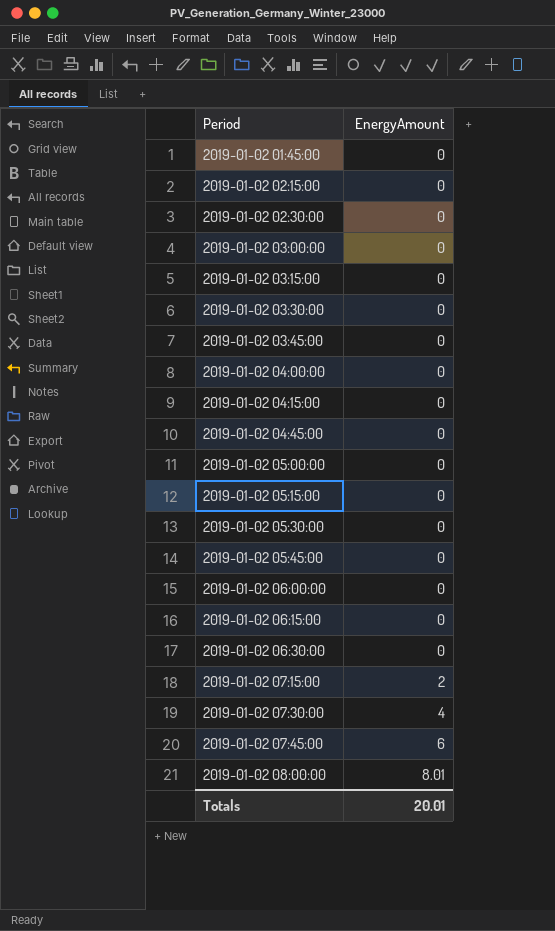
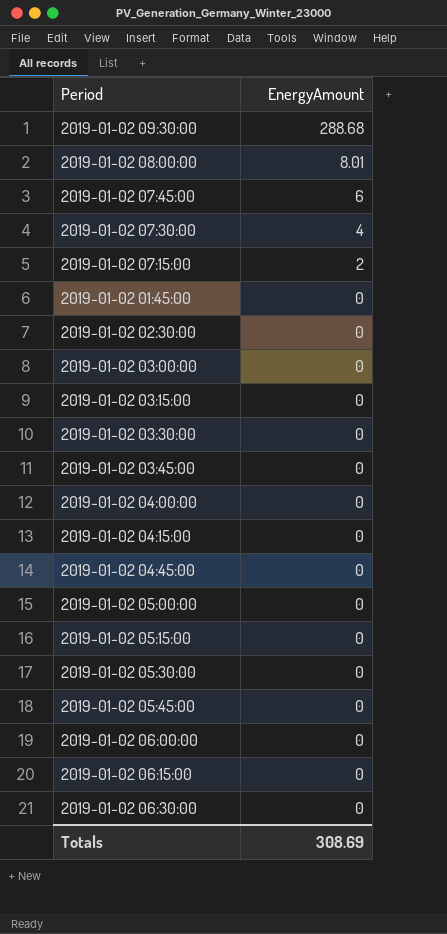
row order: Period ascending -> EnergyAmount descending
row 2019-01-02 02:15:00: 0 -> none
row 2019-01-02 09:30:00: none -> 288.68
Totals | EnergyAmount: 20.01 -> 308.69

